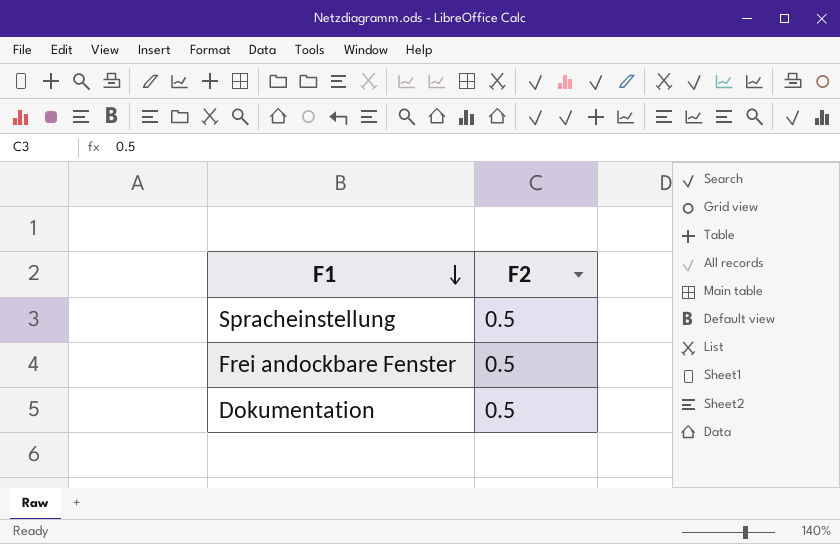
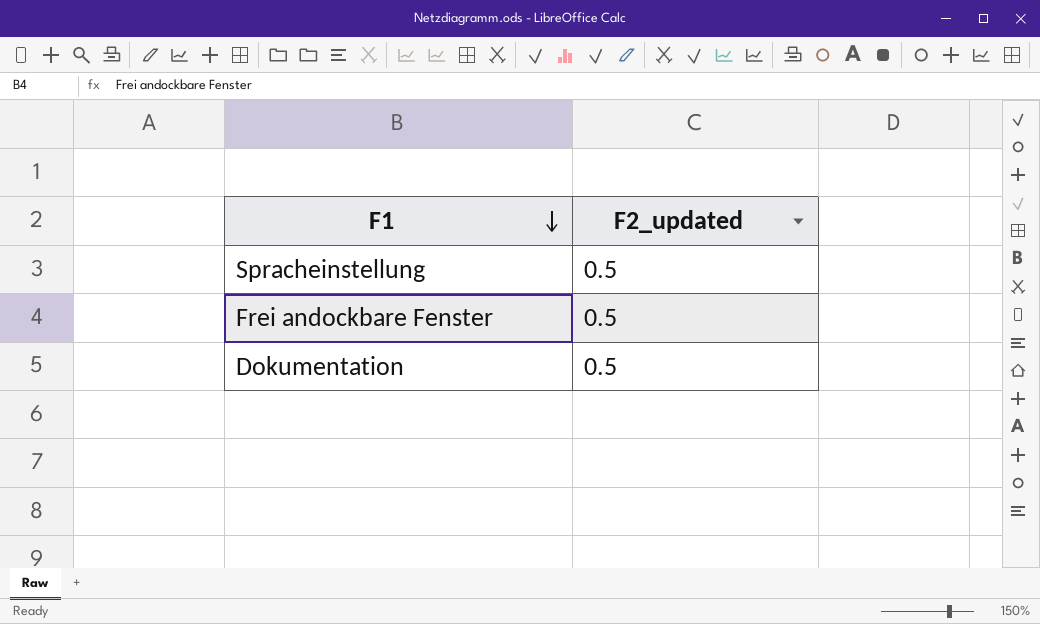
column name: F2 -> F2_updated

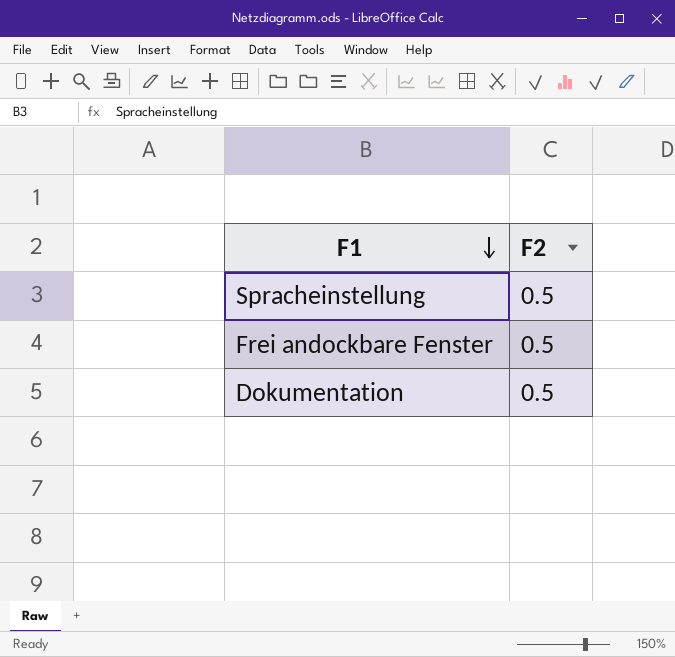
column name: F2_updated -> F2

